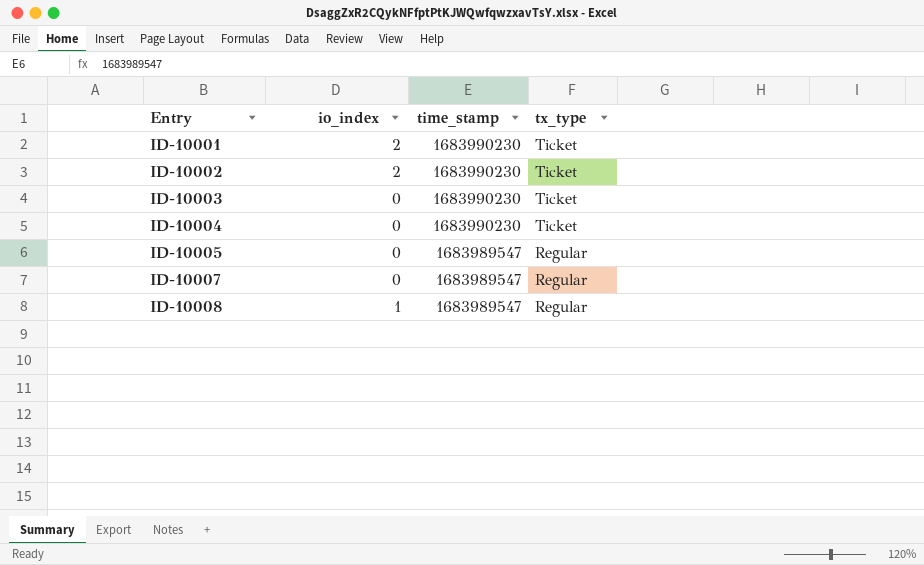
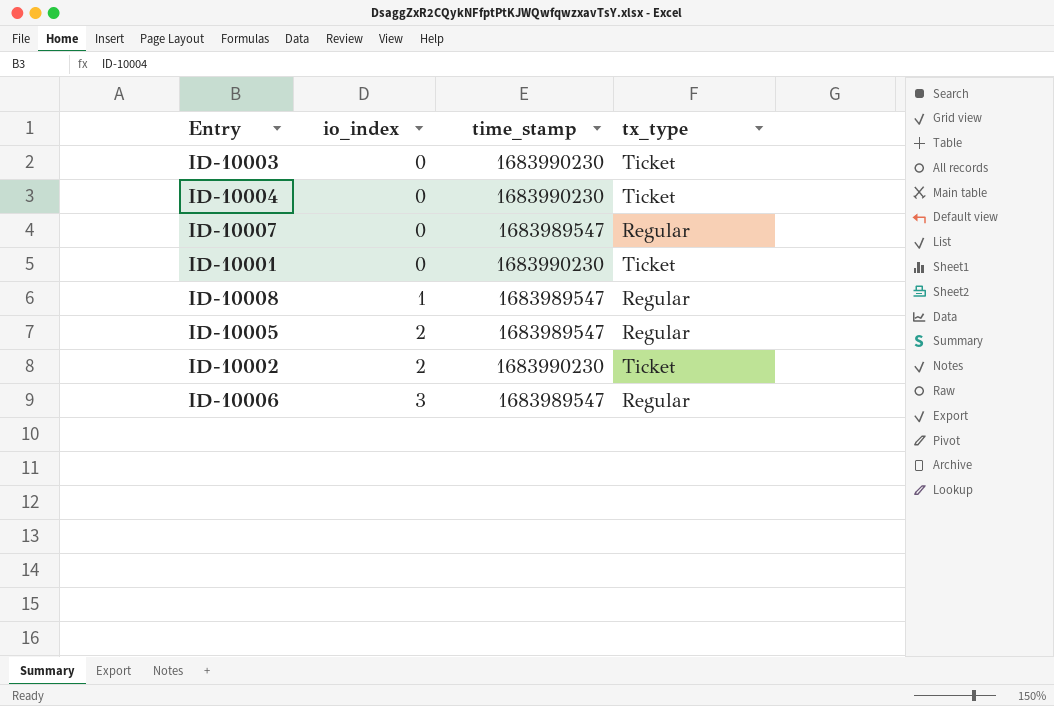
row order: Entry ascending -> io_index ascending
ID-10001 | io_index: 2 -> 0
ID-10005 | io_index: 0 -> 2
row ID-10006: none -> 3 | 1683989547 | Regular

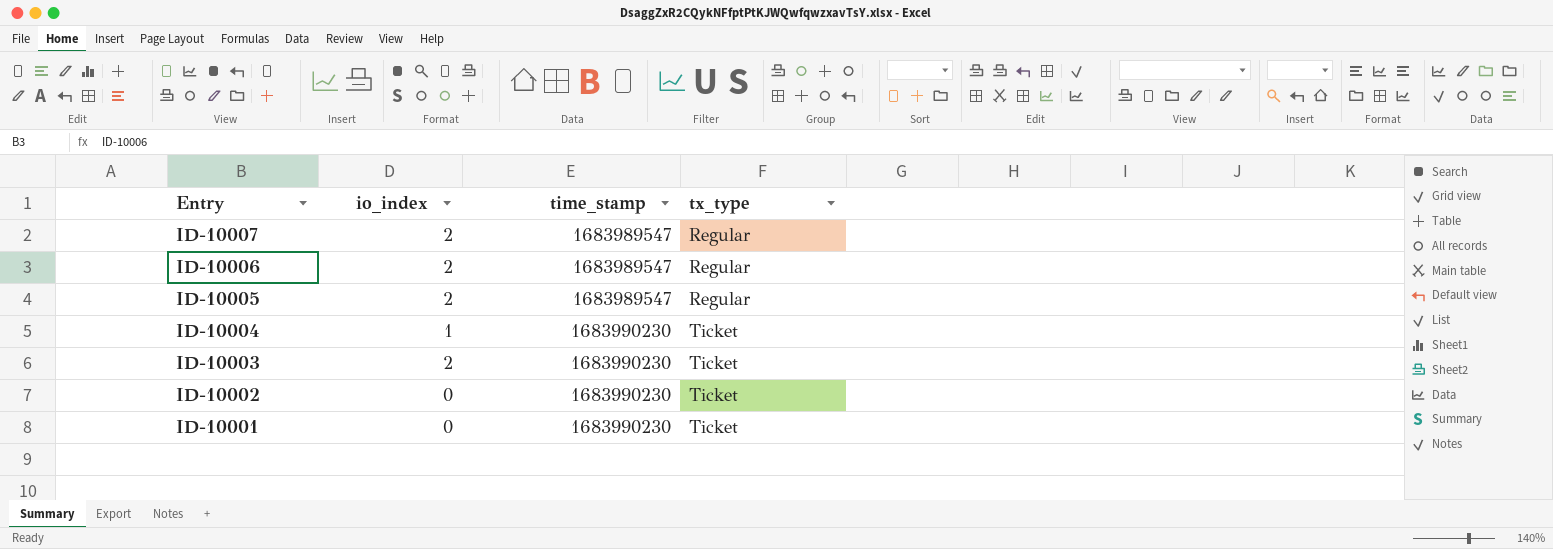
row order: io_index ascending -> Entry descending
row ID-10008: 1 | 1683989547 | Regular -> none
ID-10007 | io_index: 0 -> 2
ID-10006 | io_index: 3 -> 2
ID-10004 | io_index: 0 -> 1
ID-10003 | io_index: 0 -> 2
ID-10002 | io_index: 2 -> 0

